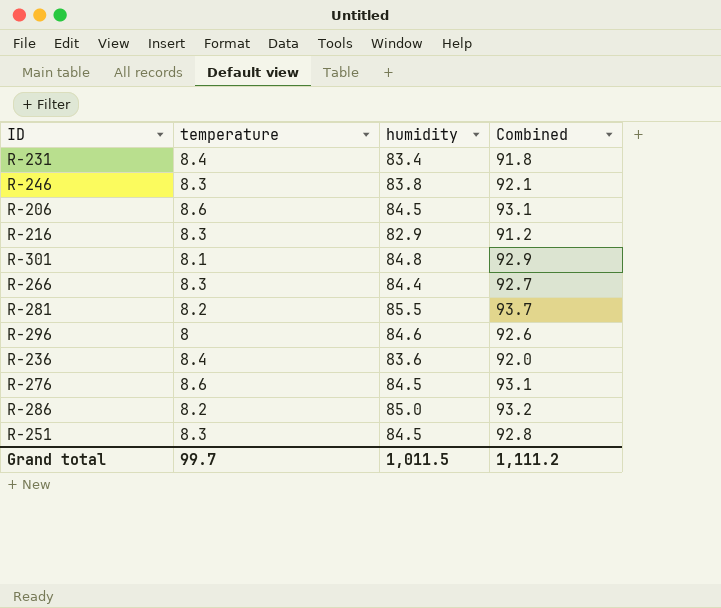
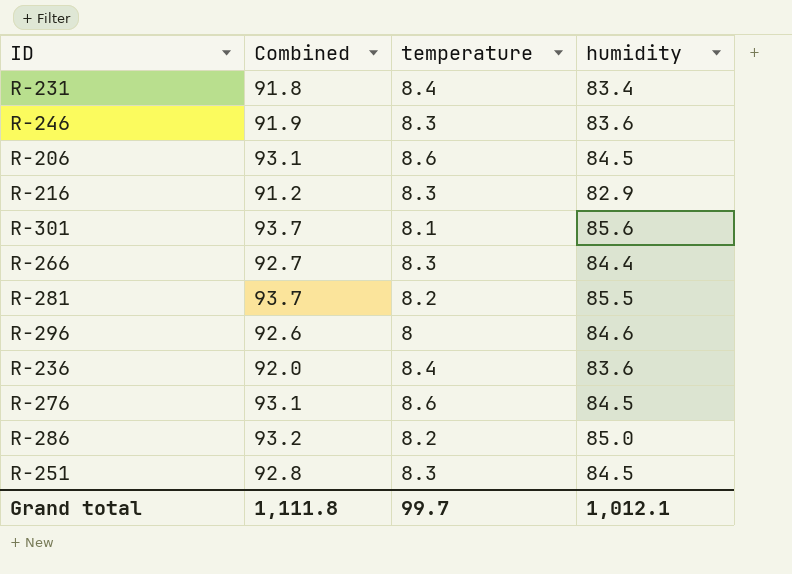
column Combined | position: 4 -> 2
R-246 | Combined: 92.1 -> 91.9
R-246 | humidity: 83.8 -> 83.6
R-301 | Combined: 92.9 -> 93.7
R-301 | humidity: 84.8 -> 85.6
Grand total | Combined: 1,111.2 -> 1,111.8
Grand total | humidity: 1,011.5 -> 1,012.1

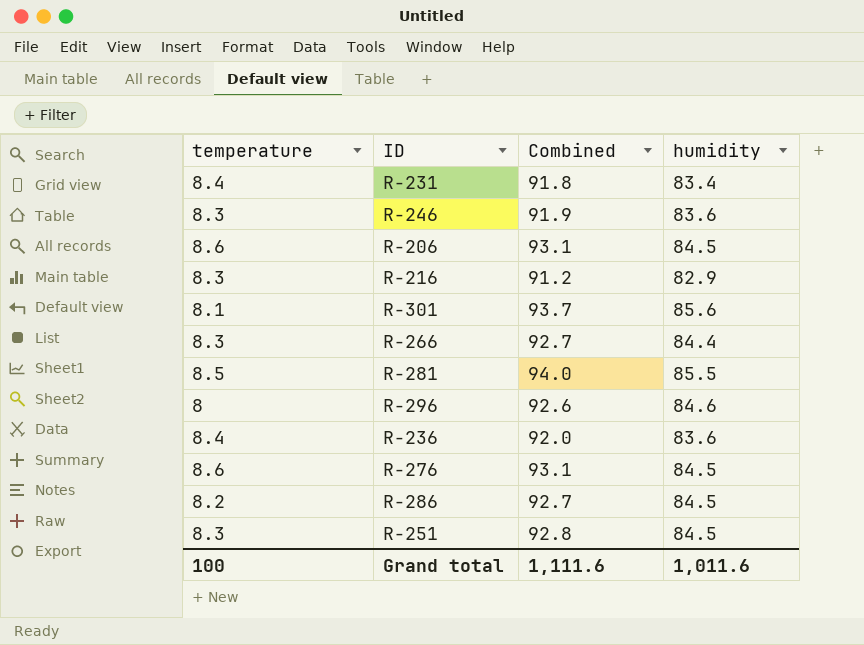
column temperature | position: 3 -> 1
R-281 | temperature: 8.2 -> 8.5
R-281 | Combined: 93.7 -> 94.0
R-286 | Combined: 93.2 -> 92.7
R-286 | humidity: 85.0 -> 84.5
Grand total | temperature: 99.7 -> 100
Grand total | Combined: 1,111.8 -> 1,111.6
Grand total | humidity: 1,012.1 -> 1,011.6

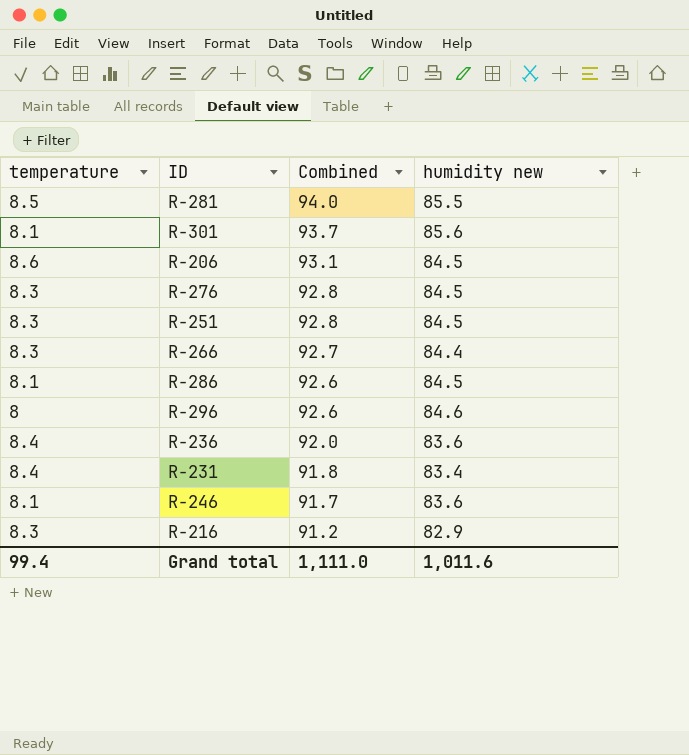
row order: none -> Combined descending
column name: humidity -> humidity new
R-276 | temperature: 8.6 -> 8.3
R-276 | Combined: 93.1 -> 92.8
R-286 | temperature: 8.2 -> 8.1
R-286 | Combined: 92.7 -> 92.6
R-246 | temperature: 8.3 -> 8.1
R-246 | Combined: 91.9 -> 91.7
Grand total | temperature: 100 -> 99.4
Grand total | Combined: 1,111.6 -> 1,111.0

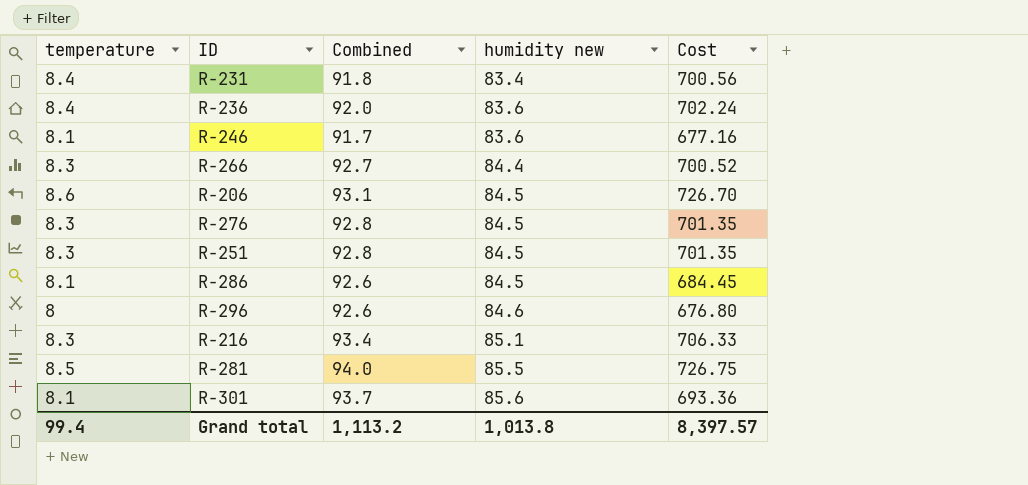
row order: Combined descending -> humidity new ascending
column Cost | formula: none -> [temperature] * [humidity new]
R-216 | Combined: 91.2 -> 93.4
R-216 | humidity new: 82.9 -> 85.1
Grand total | Combined: 1,111.0 -> 1,113.2
Grand total | humidity new: 1,011.6 -> 1,013.8

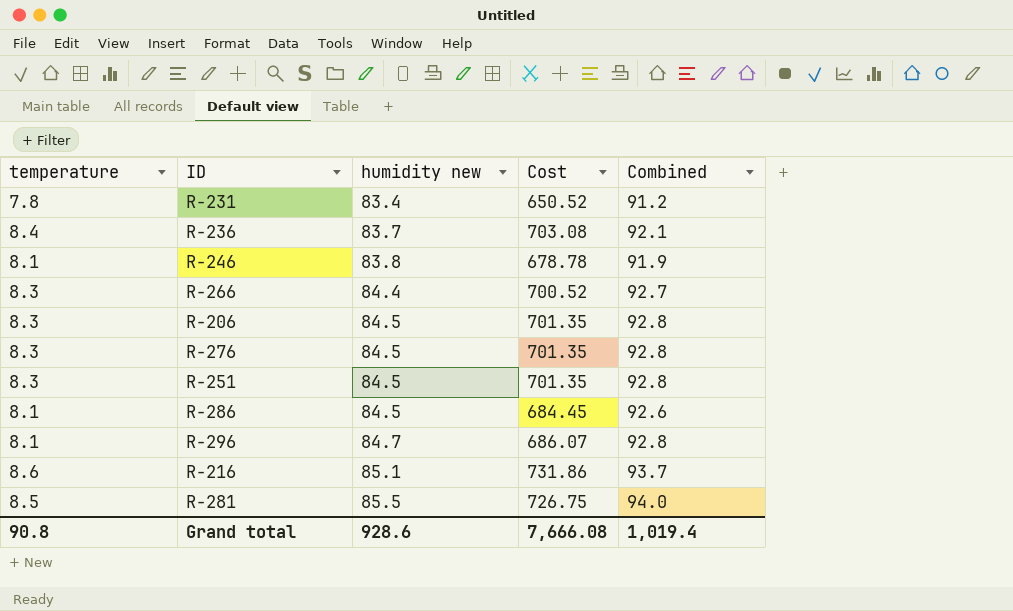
column Combined | position: 3 -> 5
row R-301: 8.1 | 93.7 | 85.6 | 693.36 -> none
R-231 | temperature: 8.4 -> 7.8
R-231 | Cost: 700.56 -> 650.52
R-231 | Combined: 91.8 -> 91.2
R-236 | humidity new: 83.6 -> 83.7
R-236 | Cost: 702.24 -> 703.08
R-236 | Combined: 92.0 -> 92.1
R-246 | humidity new: 83.6 -> 83.8
R-246 | Cost: 677.16 -> 678.78
R-246 | Combined: 91.7 -> 91.9
R-206 | temperature: 8.6 -> 8.3
R-206 | Cost: 726.70 -> 701.35
R-206 | Combined: 93.1 -> 92.8
R-296 | temperature: 8 -> 8.1
R-296 | humidity new: 84.6 -> 84.7
R-296 | Cost: 676.80 -> 686.07
R-296 | Combined: 92.6 -> 92.8
R-216 | temperature: 8.3 -> 8.6
R-216 | Cost: 706.33 -> 731.86
R-216 | Combined: 93.4 -> 93.7
Grand total | temperature: 99.4 -> 90.8
Grand total | humidity new: 1,013.8 -> 928.6
Grand total | Cost: 8,397.57 -> 7,666.08
Grand total | Combined: 1,113.2 -> 1,019.4

